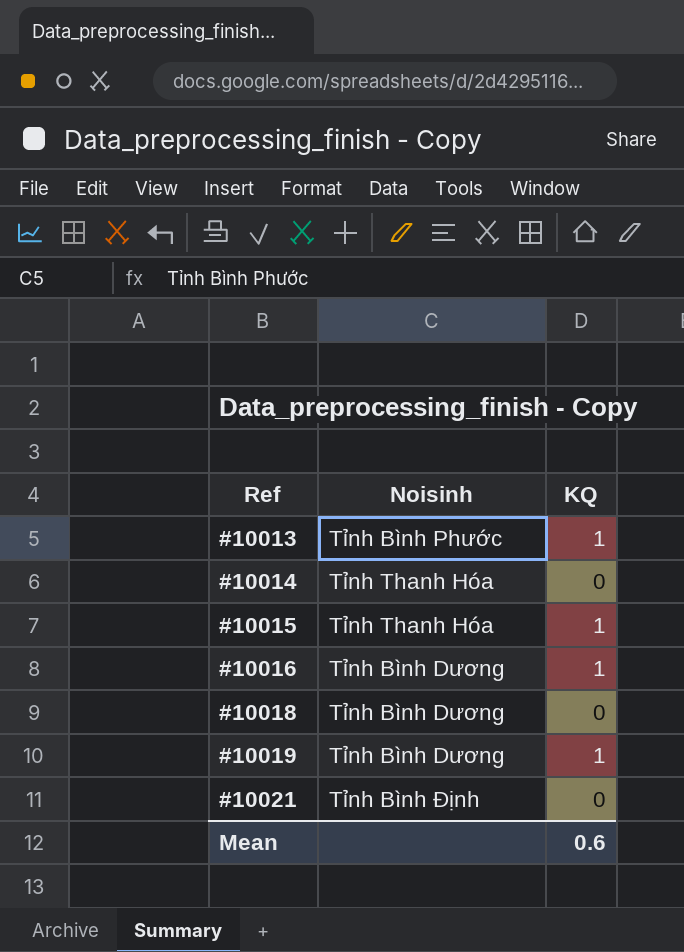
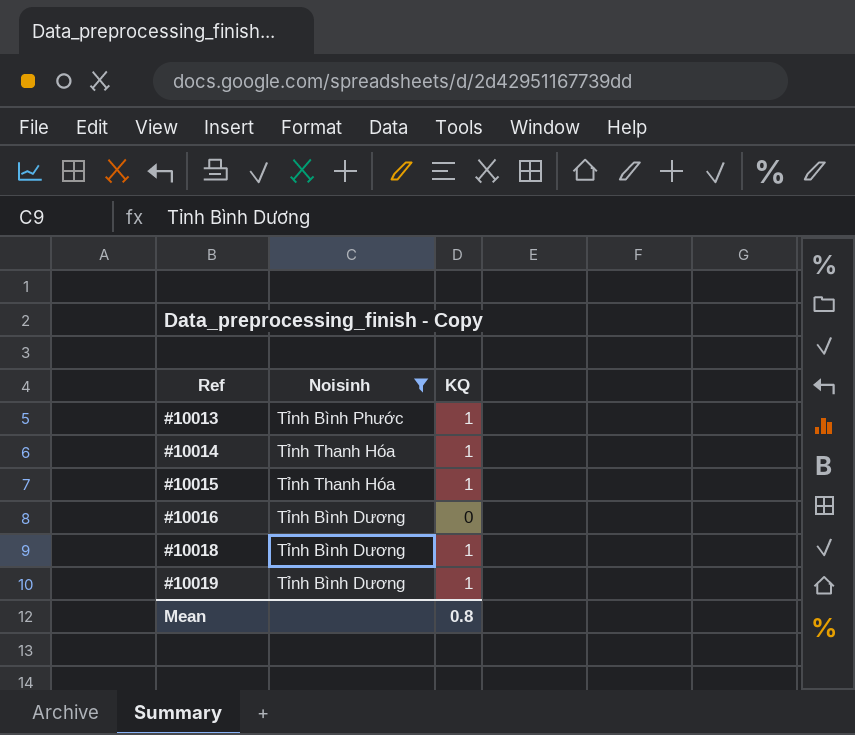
filter: none -> Noisinh != Tỉnh Bình Định
#10014 | KQ: 0 -> 1
#10016 | KQ: 1 -> 0
#10018 | KQ: 0 -> 1
Mean | KQ: 0.6 -> 0.8

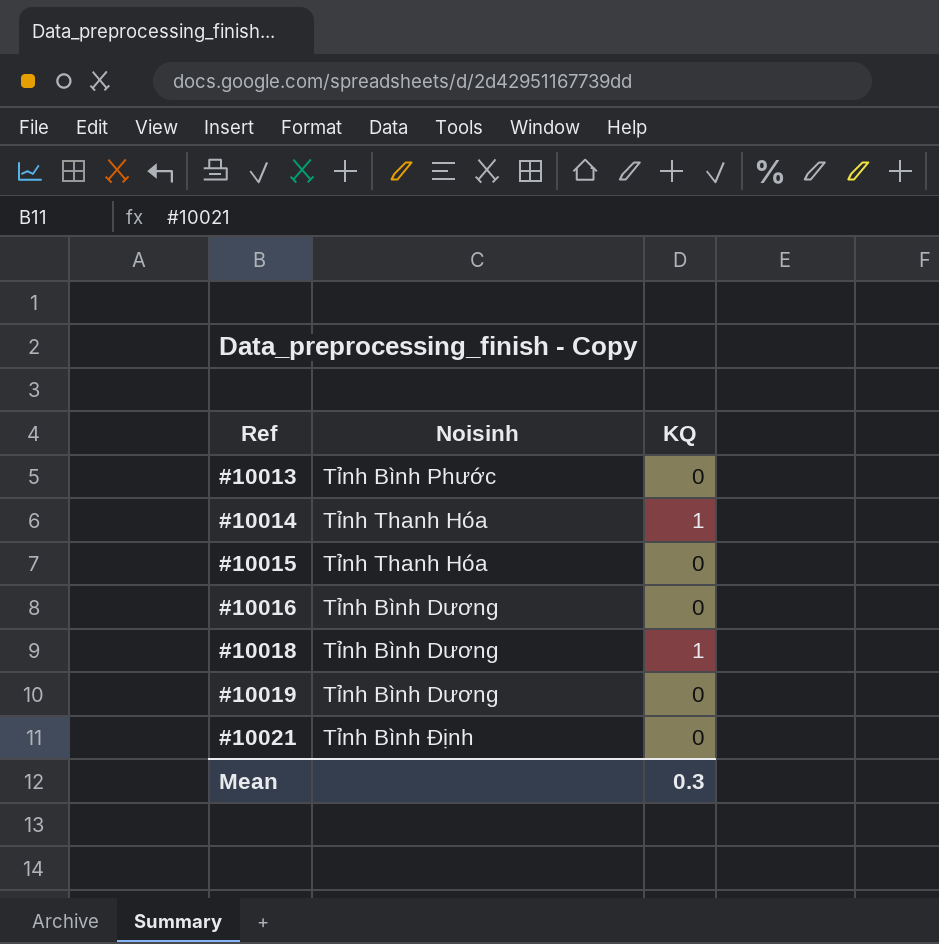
filter: Noisinh != Tỉnh Bình Định -> none
#10013 | KQ: 1 -> 0
#10015 | KQ: 1 -> 0
#10019 | KQ: 1 -> 0
Mean | KQ: 0.8 -> 0.3

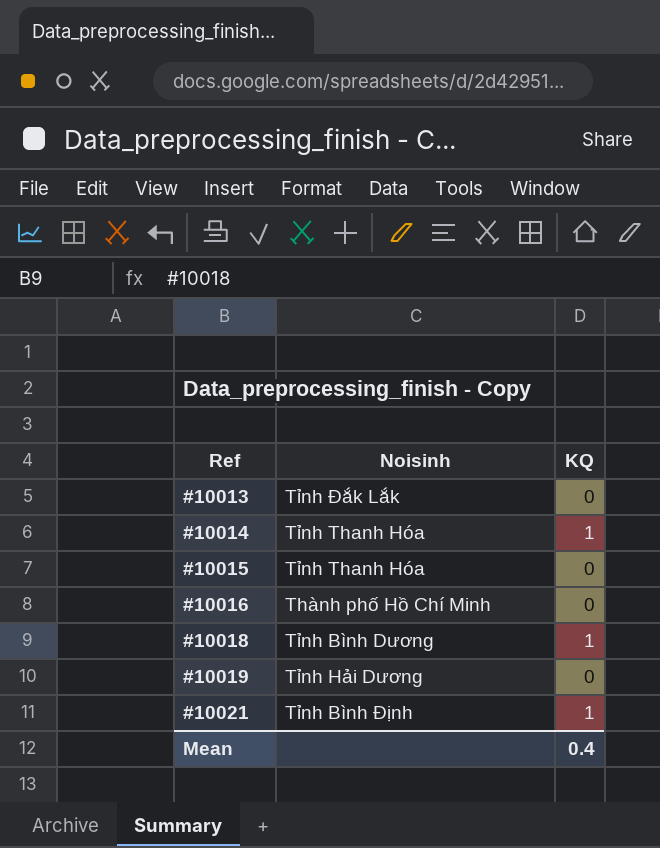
#10013 | Noisinh: Tỉnh Bình Phước -> Tỉnh Đắk Lắk
#10016 | Noisinh: Tỉnh Bình Dương -> Thành phố Hồ Chí Minh
#10019 | Noisinh: Tỉnh Bình Dương -> Tỉnh Hải Dương
#10021 | KQ: 0 -> 1
Mean | KQ: 0.3 -> 0.4

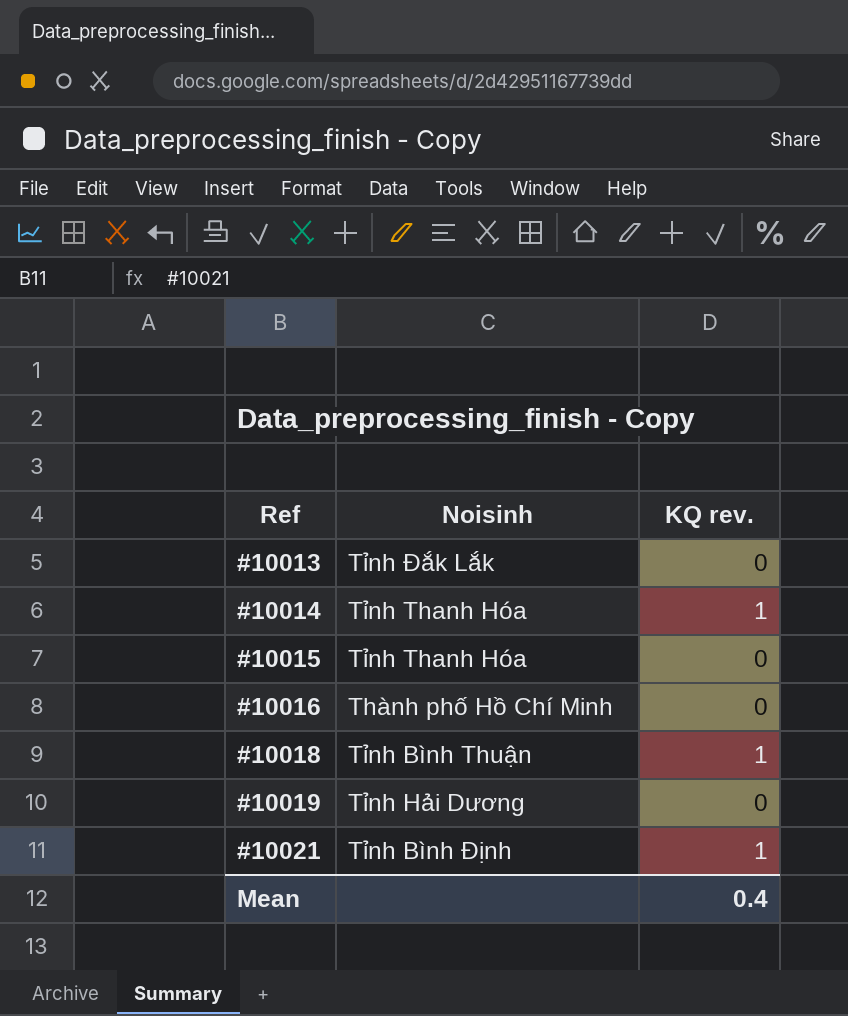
column name: KQ -> KQ rev.
#10018 | Noisinh: Tỉnh Bình Dương -> Tỉnh Bình Thuận

